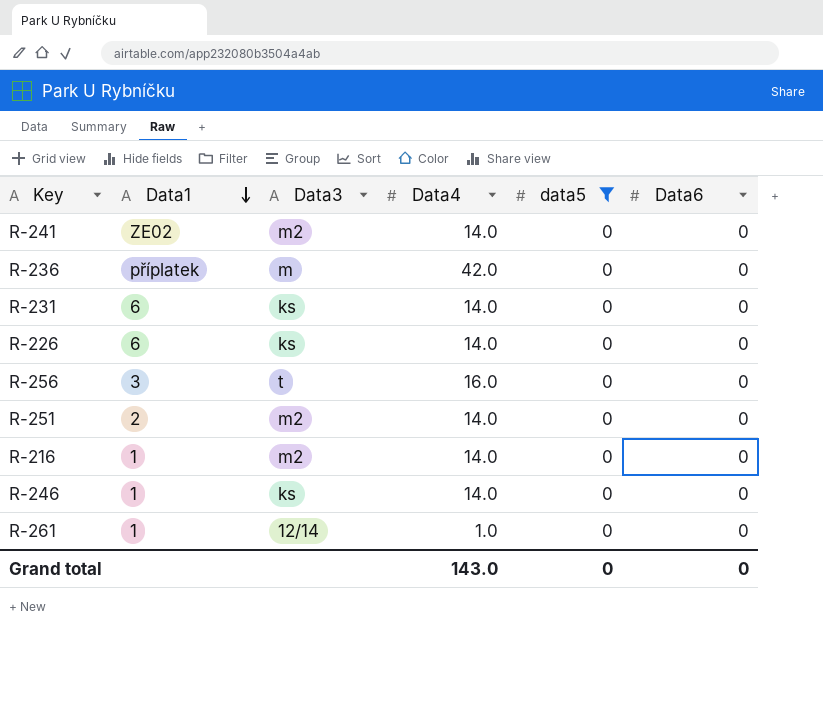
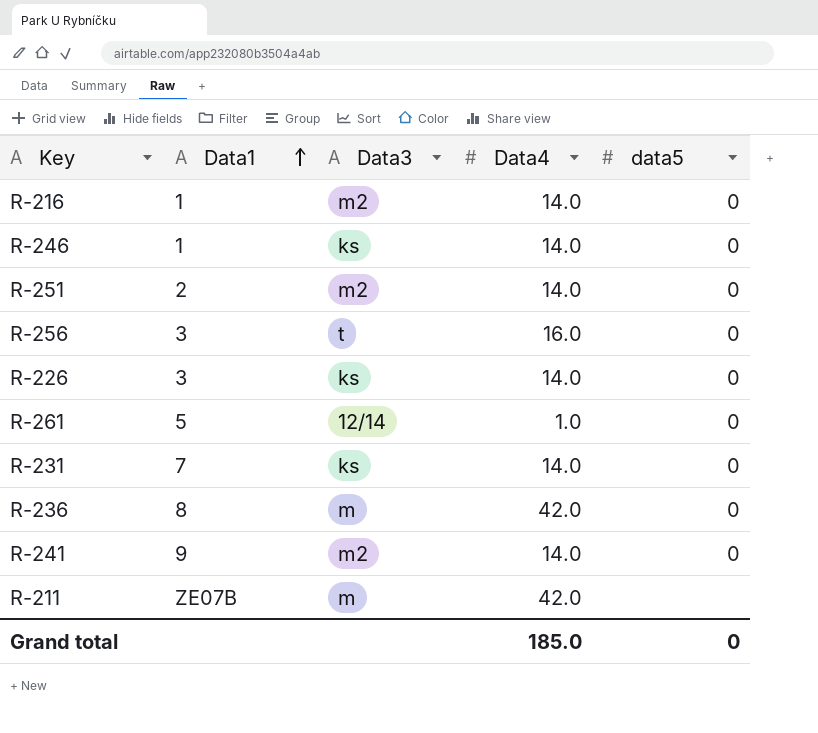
filter: data5 = 0 -> none
row order: Data1 descending -> Data1 ascending
column Data6 | position: 6 -> none
R-226 | Data1: 6 -> 3
R-261 | Data1: 1 -> 5
R-231 | Data1: 6 -> 7
R-236 | Data1: příplatek -> 8
R-241 | Data1: ZE02 -> 9
Grand total | Data4: 143.0 -> 185.0

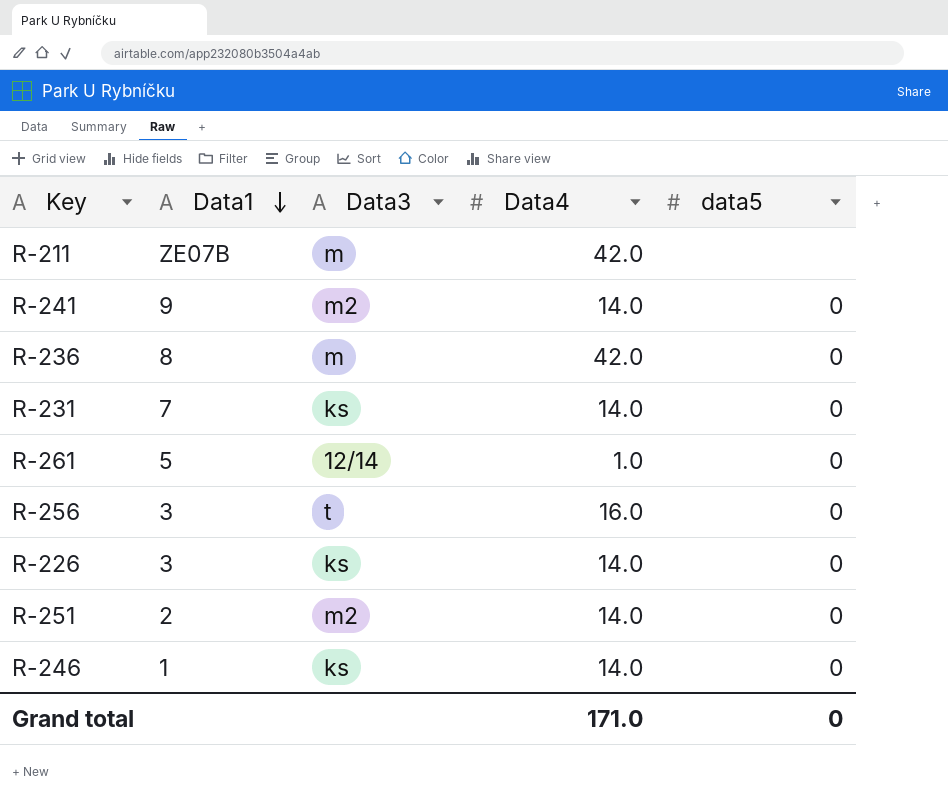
row order: Data1 ascending -> Data1 descending
row R-216: 1 | m2 | 14.0 | 0 -> none
Grand total | Data4: 185.0 -> 171.0

